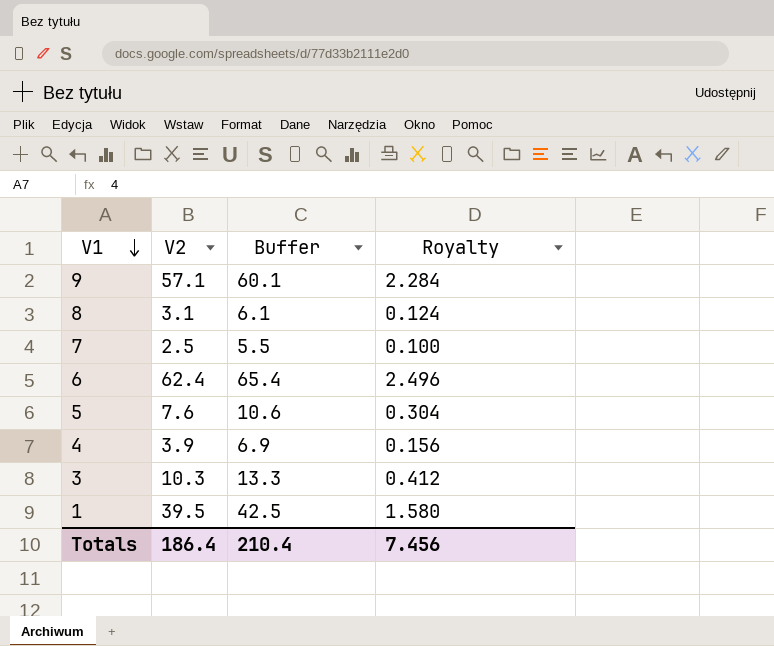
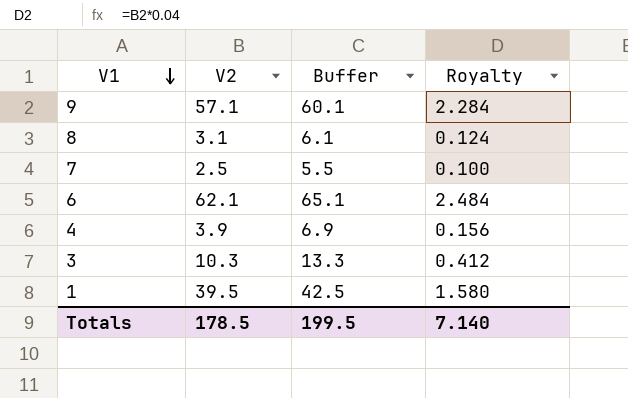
row 5: 7.6 | 10.6 | 0.304 -> none
6 | V2: 62.4 -> 62.1
6 | Buffer: 65.4 -> 65.1
6 | Royalty: 2.496 -> 2.484
Totals | V2: 186.4 -> 178.5
Totals | Buffer: 210.4 -> 199.5
Totals | Royalty: 7.456 -> 7.140

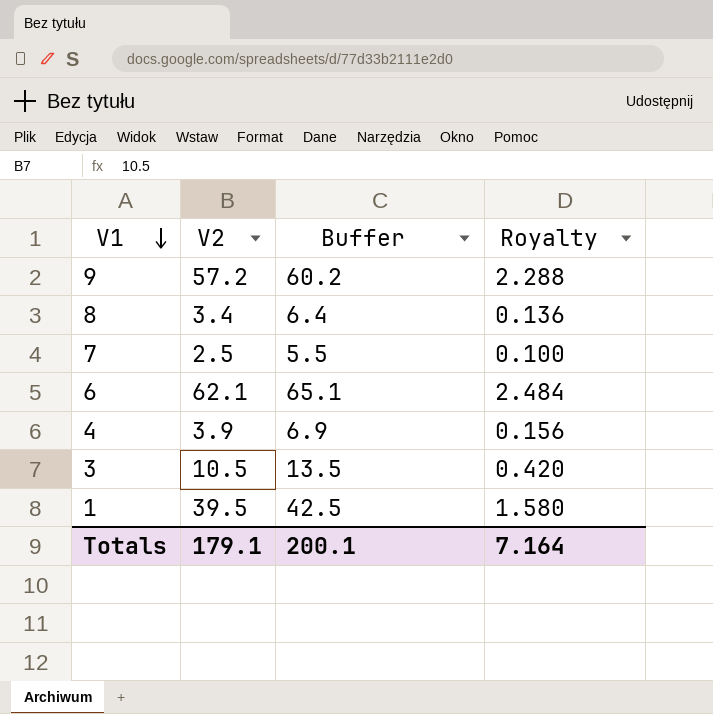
9 | V2: 57.1 -> 57.2
9 | Buffer: 60.1 -> 60.2
9 | Royalty: 2.284 -> 2.288
8 | V2: 3.1 -> 3.4
8 | Buffer: 6.1 -> 6.4
8 | Royalty: 0.124 -> 0.136
3 | V2: 10.3 -> 10.5
3 | Buffer: 13.3 -> 13.5
3 | Royalty: 0.412 -> 0.420
Totals | V2: 178.5 -> 179.1
Totals | Buffer: 199.5 -> 200.1
Totals | Royalty: 7.140 -> 7.164

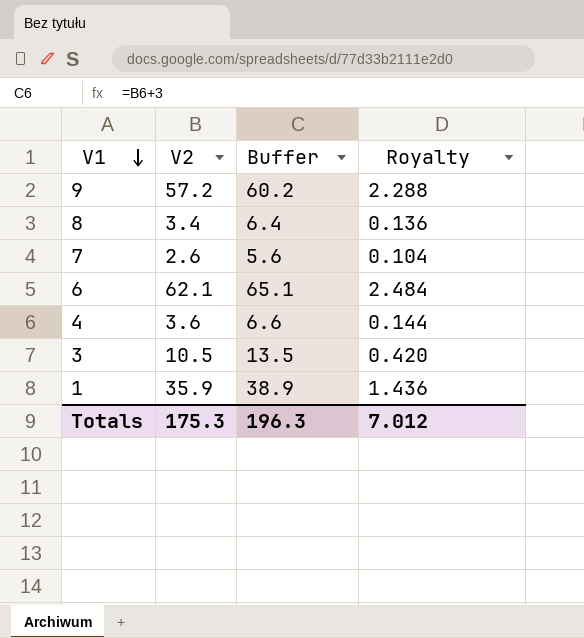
7 | V2: 2.5 -> 2.6
7 | Buffer: 5.5 -> 5.6
7 | Royalty: 0.100 -> 0.104
4 | V2: 3.9 -> 3.6
4 | Buffer: 6.9 -> 6.6
4 | Royalty: 0.156 -> 0.144
1 | V2: 39.5 -> 35.9
1 | Buffer: 42.5 -> 38.9
1 | Royalty: 1.580 -> 1.436
Totals | V2: 179.1 -> 175.3
Totals | Buffer: 200.1 -> 196.3
Totals | Royalty: 7.164 -> 7.012

